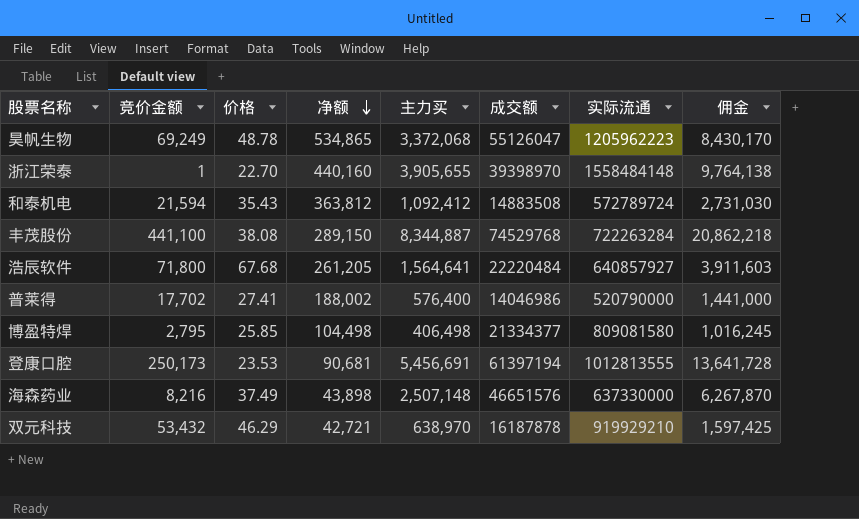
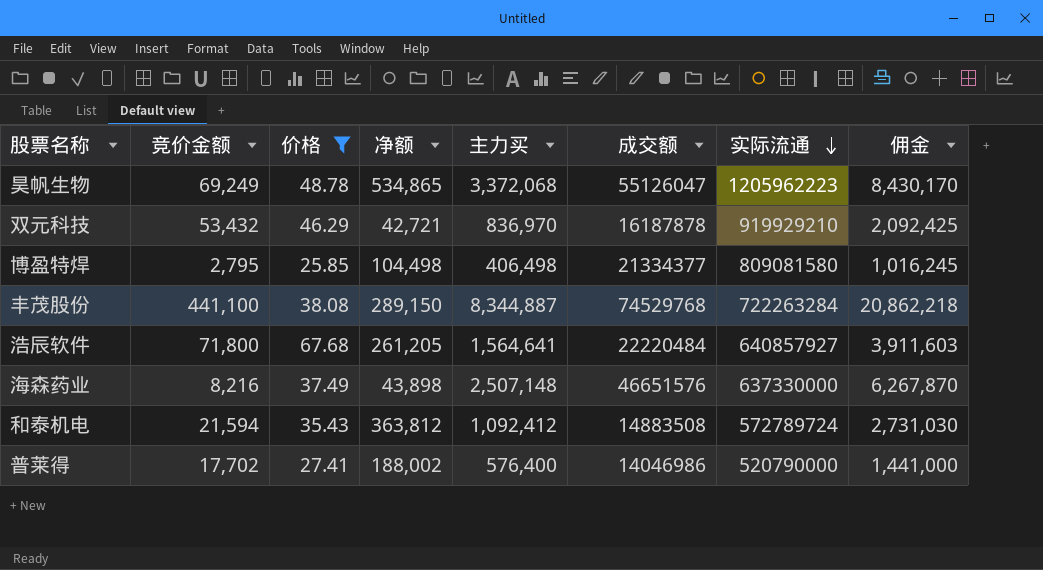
filter: none -> 价格 >= 25.85
row order: 净额 descending -> 实际流通 descending
双元科技 | 主力买: 638,970 -> 836,970
双元科技 | 佣金: 1,597,425 -> 2,092,425

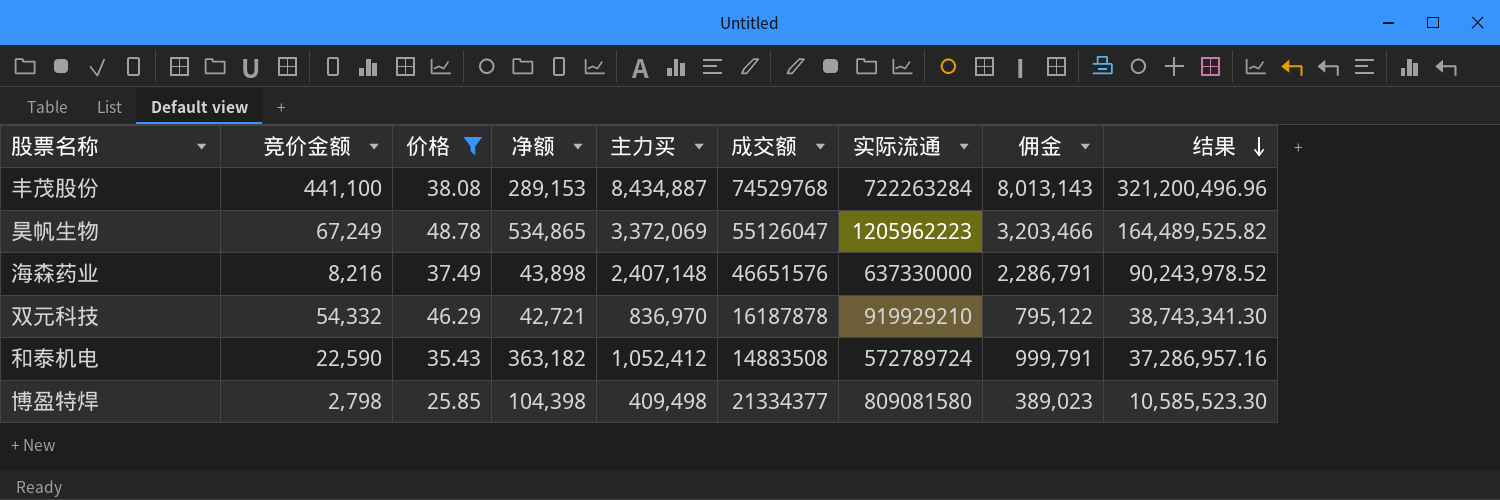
row order: 实际流通 descending -> 结果 descending
column 佣金 | formula: [主力买] * 2.5 -> [主力买] * 0.95
column 结果 | formula: none -> [价格] * [主力买]
row 浩辰软件: 71,800 | 67.68 | 261,205 | 1,564,641 | 22220484 | 640857927 | 3,911,603 -> none
row 普莱得: 17,702 | 27.41 | 188,002 | 576,400 | 14046986 | 520790000 | 1,441,000 -> none
丰茂股份 | 净额: 289,150 -> 289,153
丰茂股份 | 主力买: 8,344,887 -> 8,434,887
昊帆生物 | 竞价金额: 69,249 -> 67,249
昊帆生物 | 主力买: 3,372,068 -> 3,372,069
海森药业 | 主力买: 2,507,148 -> 2,407,148
双元科技 | 竞价金额: 53,432 -> 54,332
和泰机电 | 竞价金额: 21,594 -> 22,590
和泰机电 | 净额: 363,812 -> 363,182
和泰机电 | 主力买: 1,092,412 -> 1,052,412
博盈特焊 | 竞价金额: 2,795 -> 2,798
博盈特焊 | 净额: 104,498 -> 104,398
博盈特焊 | 主力买: 406,498 -> 409,498

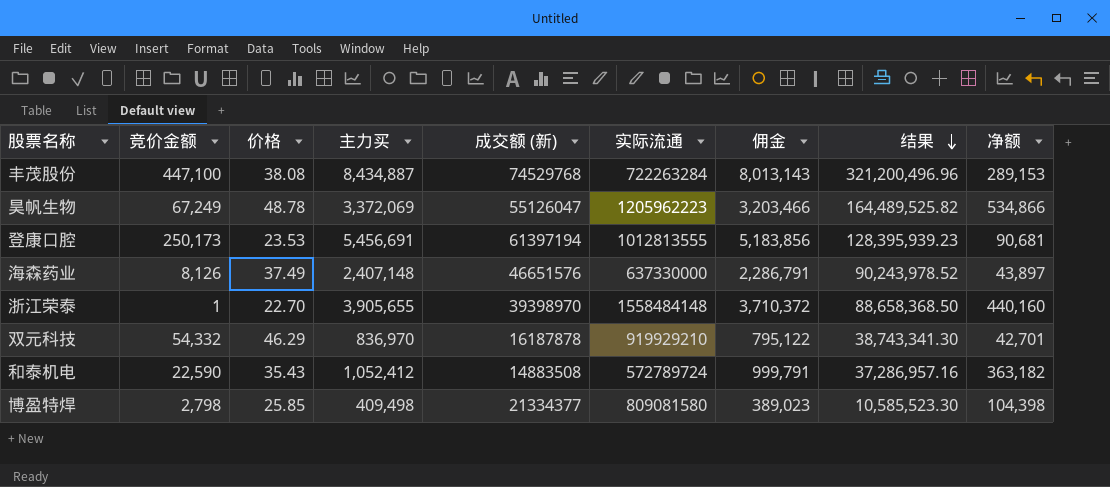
filter: 价格 >= 25.85 -> none
column name: 成交额 -> 成交额 (新)
column 净额 | position: 4 -> 9
丰茂股份 | 竞价金额: 441,100 -> 447,100
昊帆生物 | 净额: 534,865 -> 534,866
海森药业 | 竞价金额: 8,216 -> 8,126
海森药业 | 净额: 43,898 -> 43,897
双元科技 | 净额: 42,721 -> 42,701

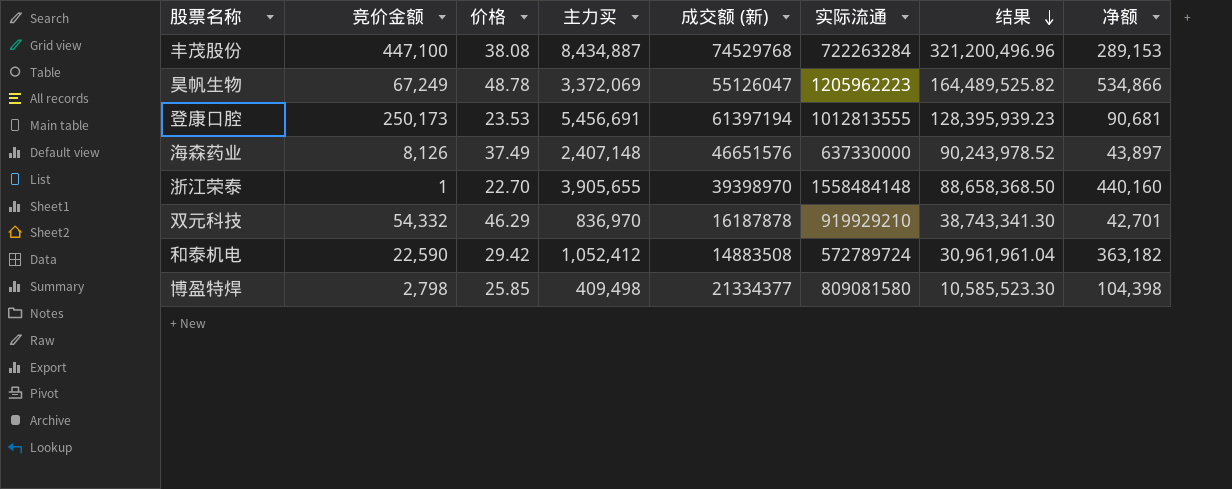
column 佣金 | formula: [主力买] * 0.95 -> none
和泰机电 | 价格: 35.43 -> 29.42
和泰机电 | 结果: 37,286,957.16 -> 30,961,961.04

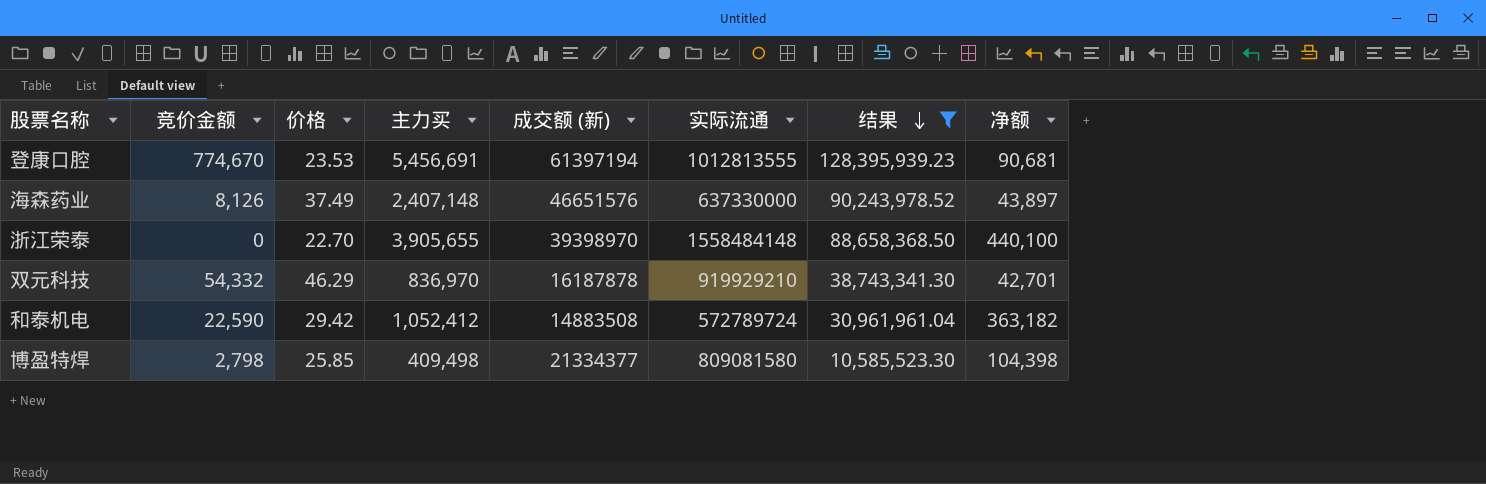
filter: none -> 结果 <= 128,395,939.23
登康口腔 | 竞价金额: 250,173 -> 774,670
浙江荣泰 | 竞价金额: 1 -> 0
浙江荣泰 | 净额: 440,160 -> 440,100

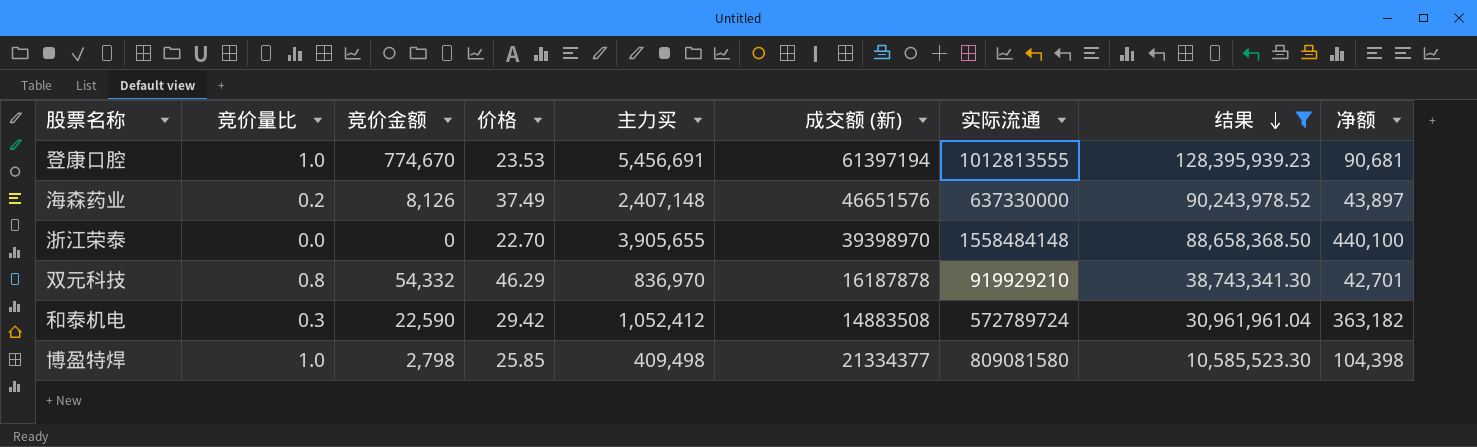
column 竞价量比 | position: none -> 2

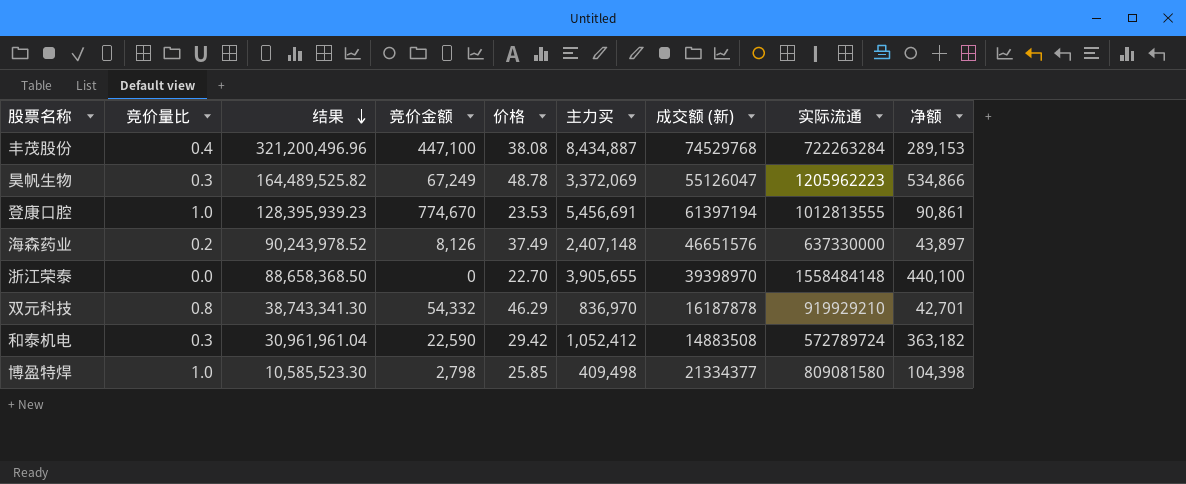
filter: 结果 <= 128,395,939.23 -> none
column 结果 | position: 8 -> 3
登康口腔 | 净额: 90,681 -> 90,861

